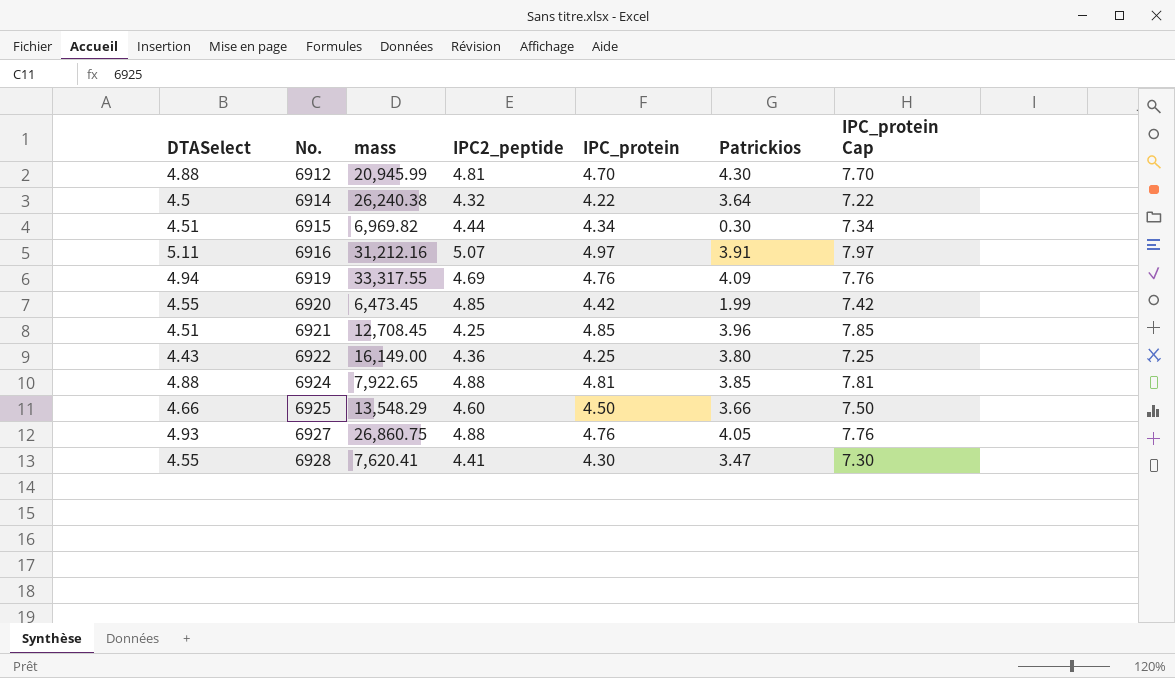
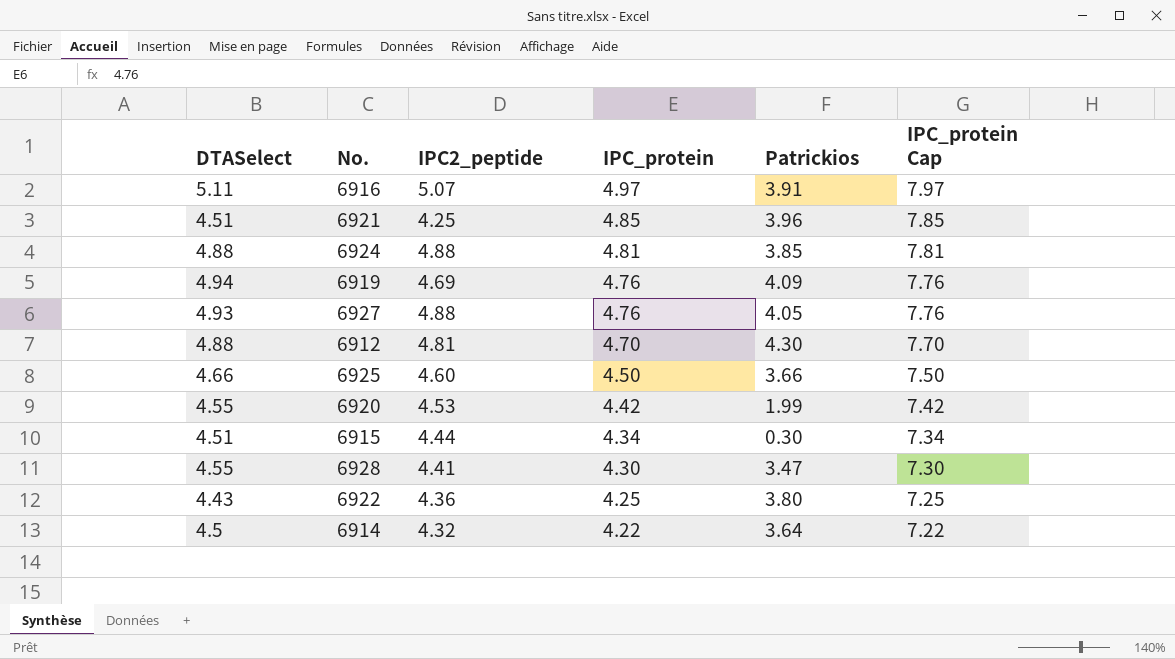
row order: No. ascending -> IPC_protein descending
column mass | position: 3 -> none
6920 | IPC2_peptide: 4.85 -> 4.53

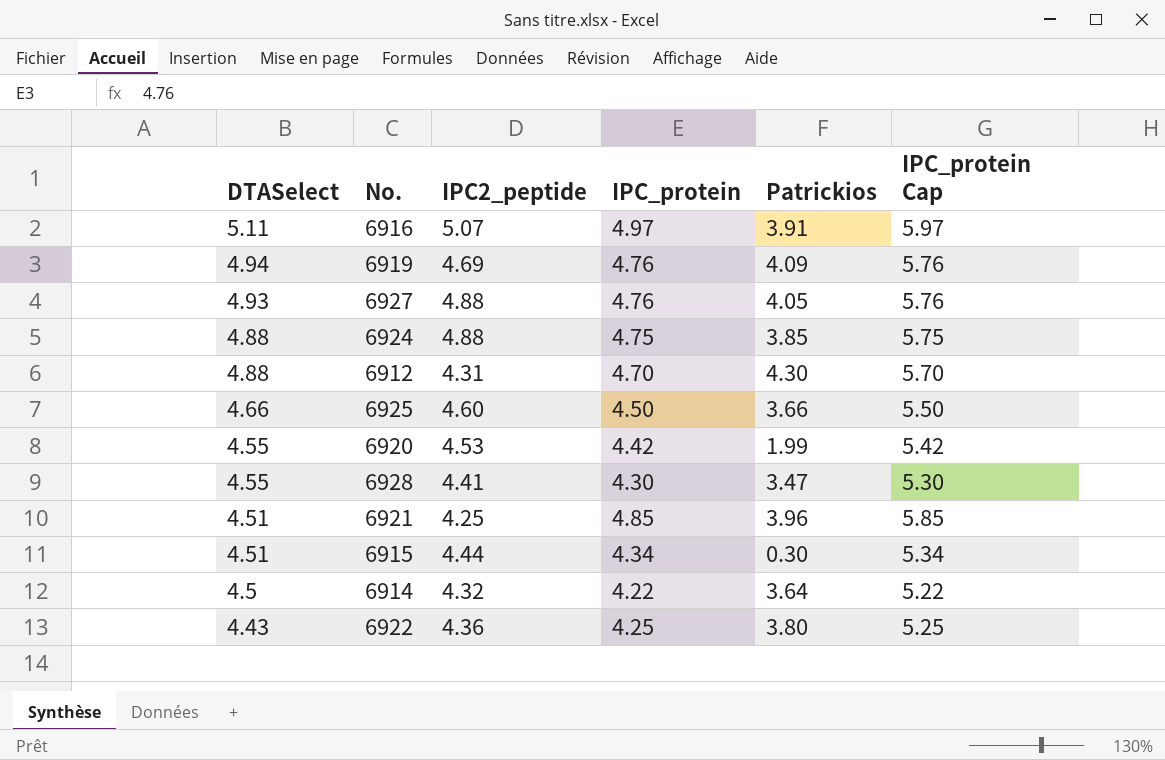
row order: IPC_protein descending -> DTASelect descending
column IPC_protein Cap | formula: [IPC_protein] + 3 -> [IPC_protein] + 1
6924 | IPC_protein: 4.81 -> 4.75
6912 | IPC2_peptide: 4.81 -> 4.31

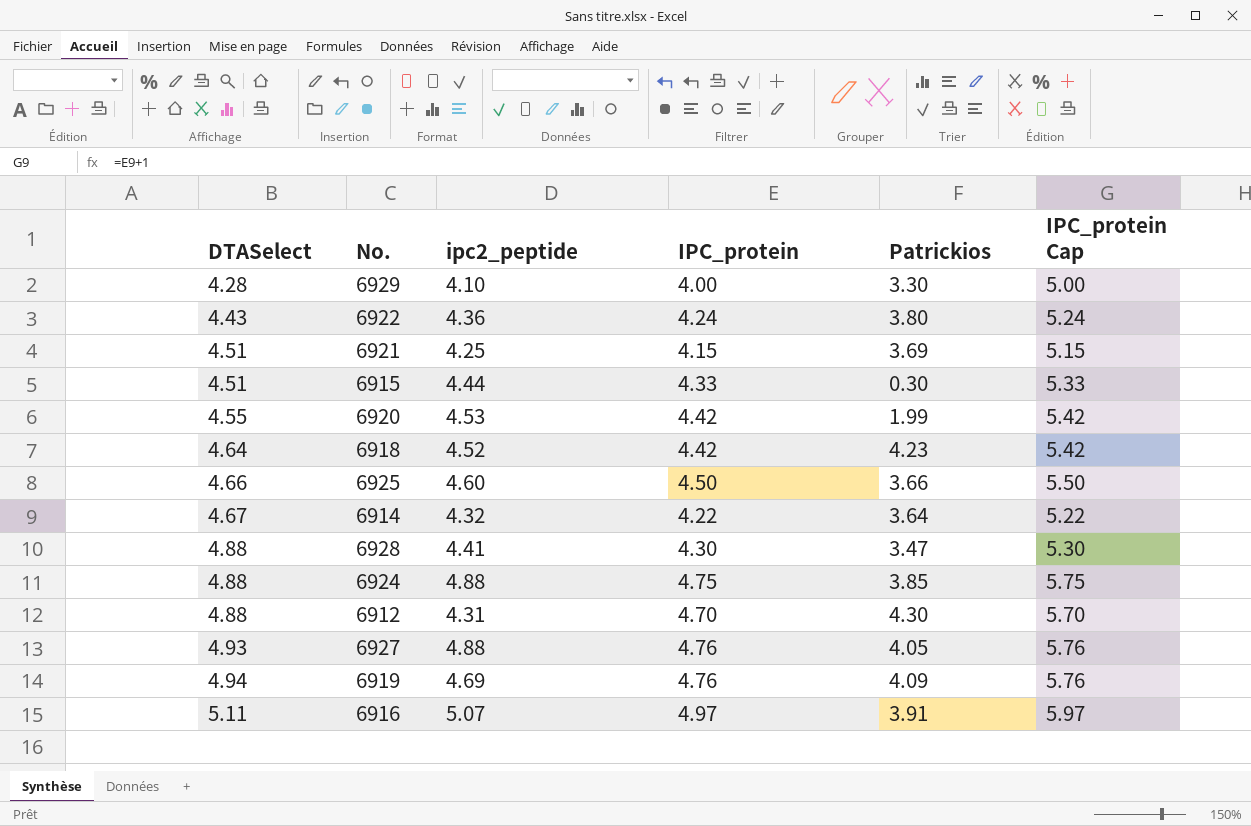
row order: DTASelect descending -> DTASelect ascending
column name: IPC2_peptide -> ipc2_peptide
row 6929: none -> 4.28 | 4.10 | 4.00 | 3.30 | 5.00
6922 | IPC_protein: 4.25 -> 4.24
6922 | IPC_protein Cap: 5.25 -> 5.24
6921 | IPC_protein: 4.85 -> 4.15
6921 | Patrickios: 3.96 -> 3.69
6921 | IPC_protein Cap: 5.85 -> 5.15
6915 | IPC_protein: 4.34 -> 4.33
6915 | IPC_protein Cap: 5.34 -> 5.33
row 6918: none -> 4.64 | 4.52 | 4.42 | 4.23 | 5.42
6914 | DTASelect: 4.5 -> 4.67
6928 | DTASelect: 4.55 -> 4.88

